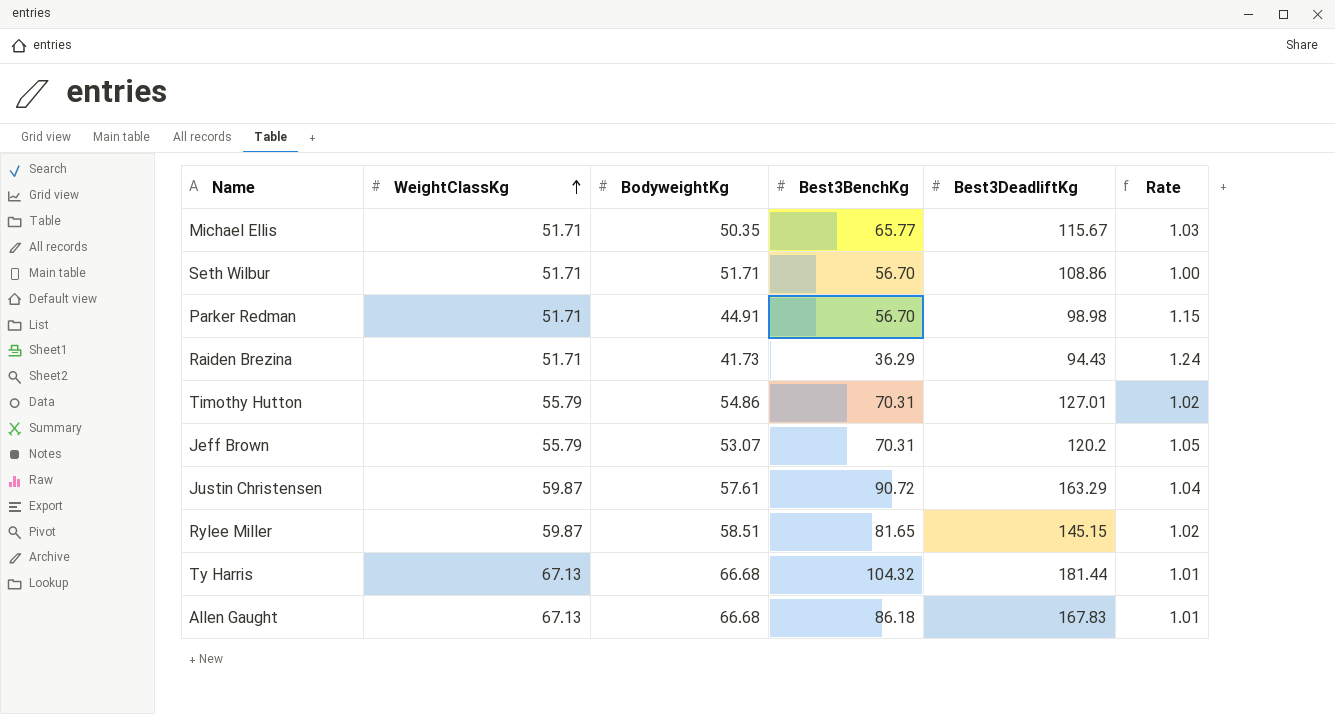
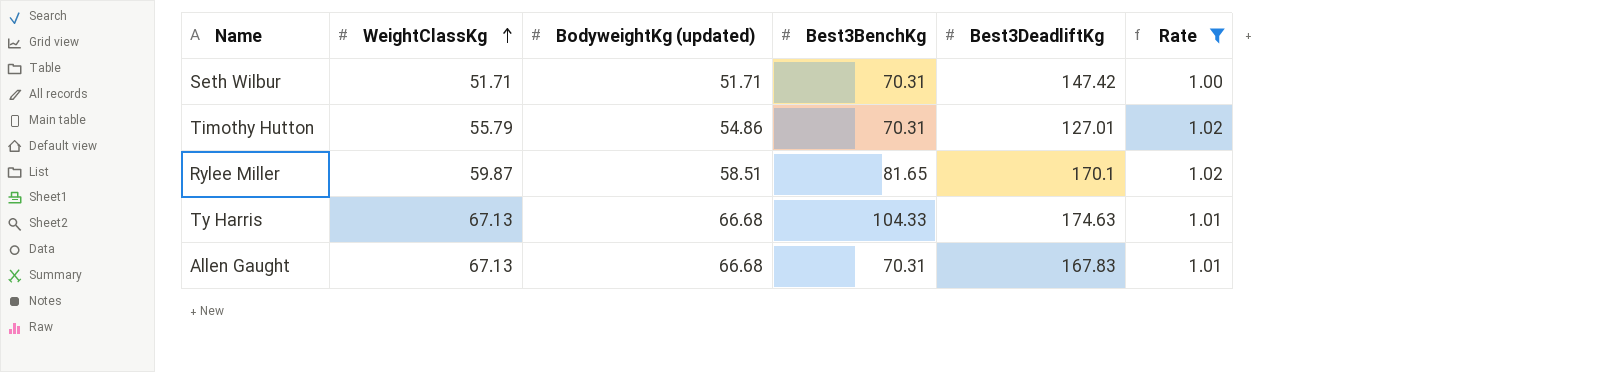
filter: none -> Rate <= 1.02
column name: BodyweightKg -> BodyweightKg (updated)
Seth Wilbur | Best3BenchKg: 56.70 -> 70.31
Seth Wilbur | Best3DeadliftKg: 108.86 -> 147.42
Rylee Miller | Best3DeadliftKg: 145.15 -> 170.1
Ty Harris | Best3BenchKg: 104.32 -> 104.33
Ty Harris | Best3DeadliftKg: 181.44 -> 174.63
Allen Gaught | Best3BenchKg: 86.18 -> 70.31

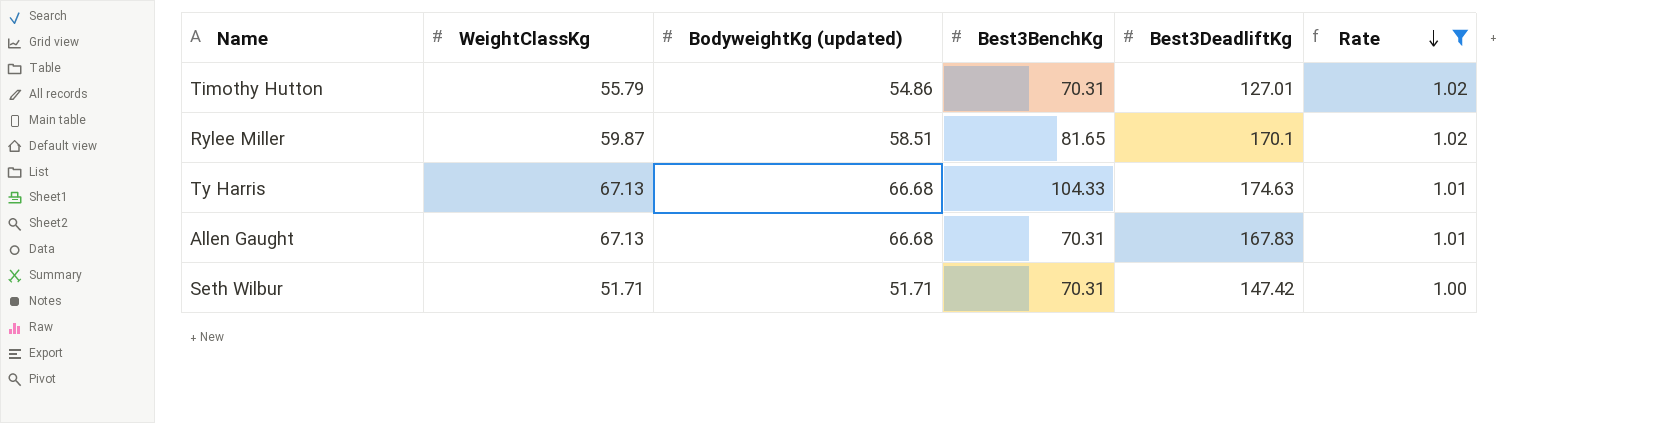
row order: WeightClassKg ascending -> Rate descending

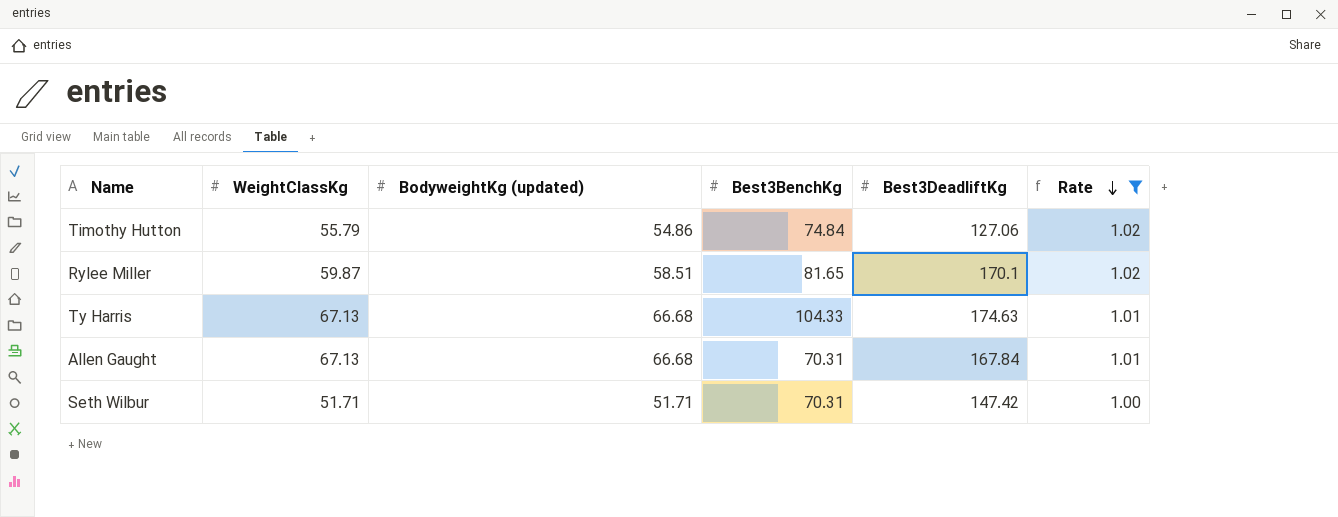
Timothy Hutton | Best3BenchKg: 70.31 -> 74.84
Timothy Hutton | Best3DeadliftKg: 127.01 -> 127.06
Allen Gaught | Best3DeadliftKg: 167.83 -> 167.84

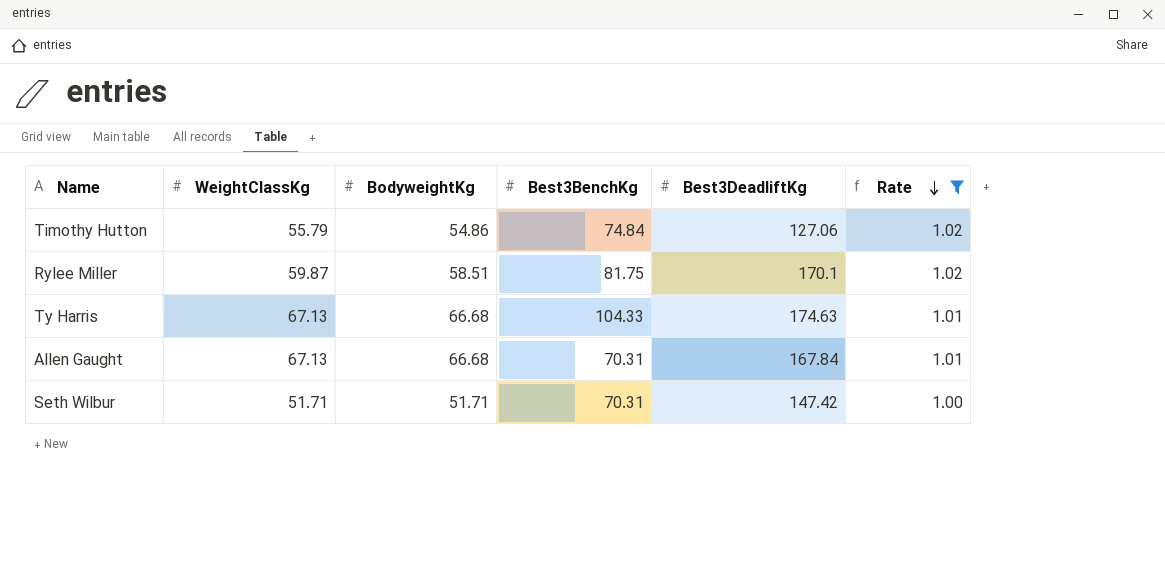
column name: BodyweightKg (updated) -> BodyweightKg
Rylee Miller | Best3BenchKg: 81.65 -> 81.75

